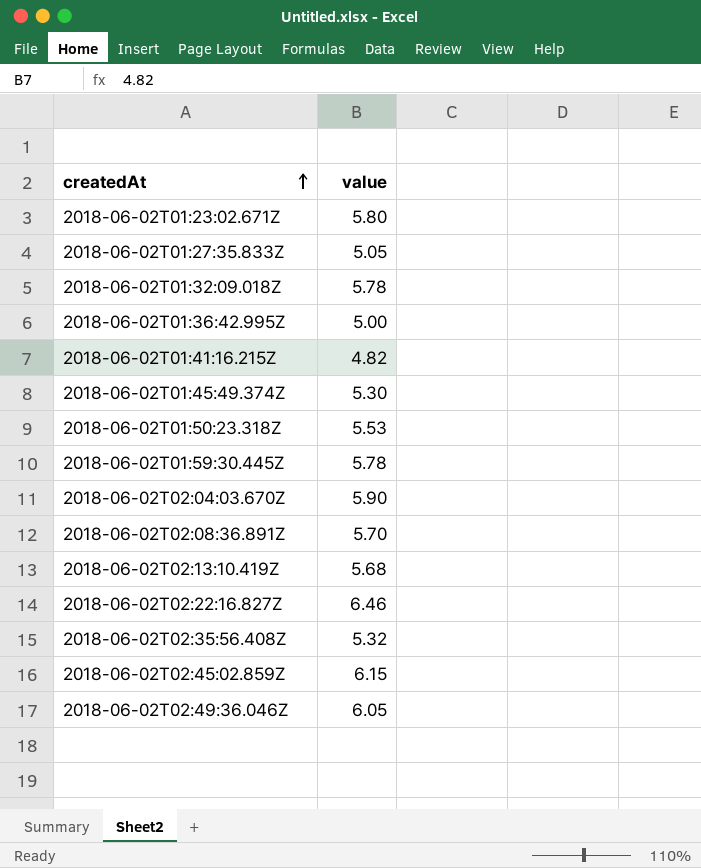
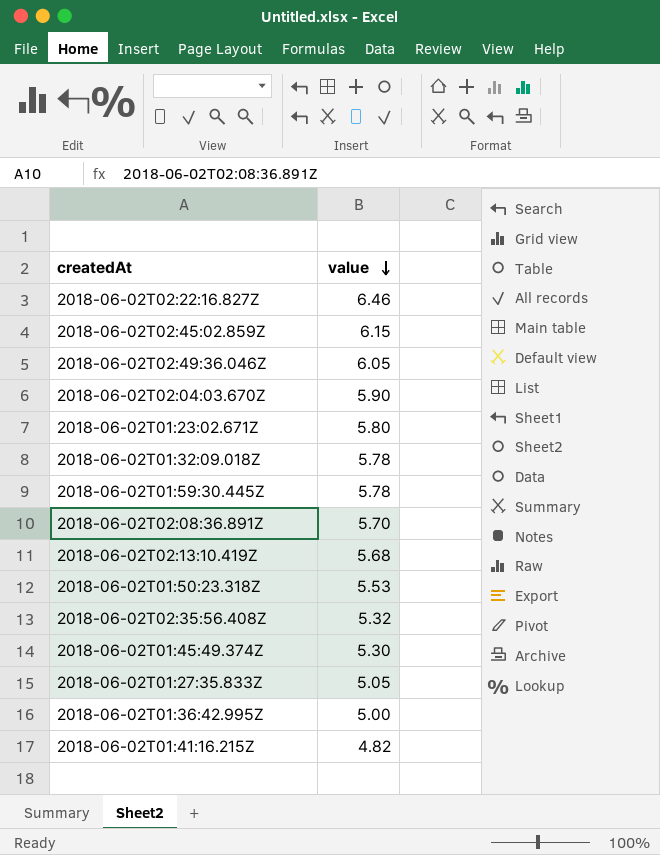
row order: createdAt ascending -> value descending

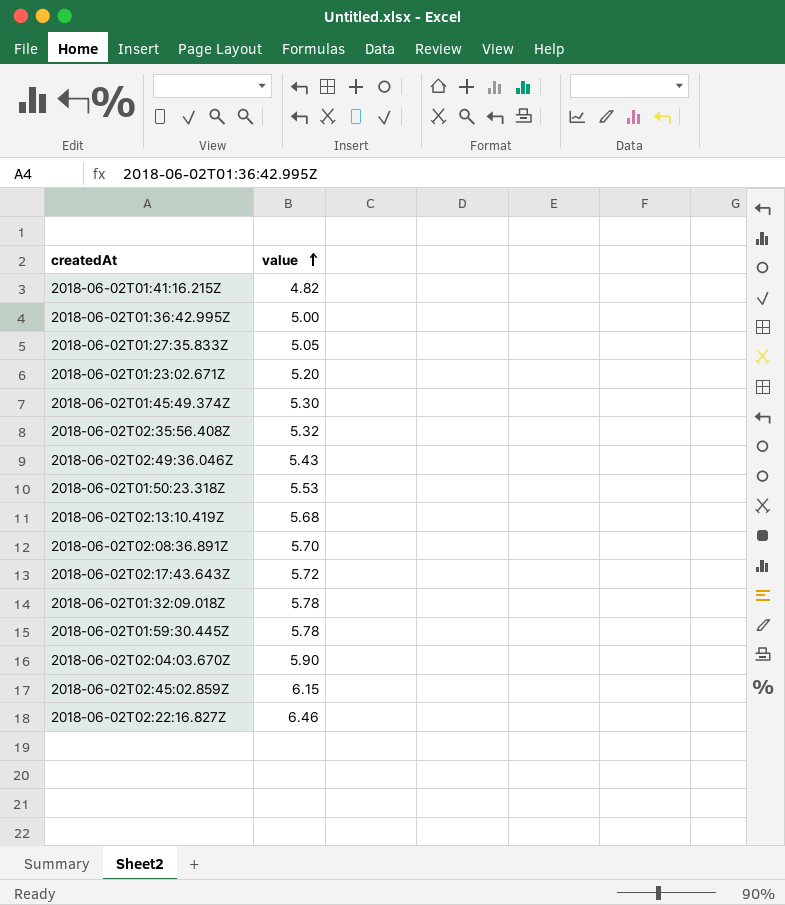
row order: value descending -> value ascending
2018-06-02T01:23:02.671Z | value: 5.80 -> 5.20
2018-06-02T02:49:36.046Z | value: 6.05 -> 5.43
row 2018-06-02T02:17:43.643Z: none -> 5.72

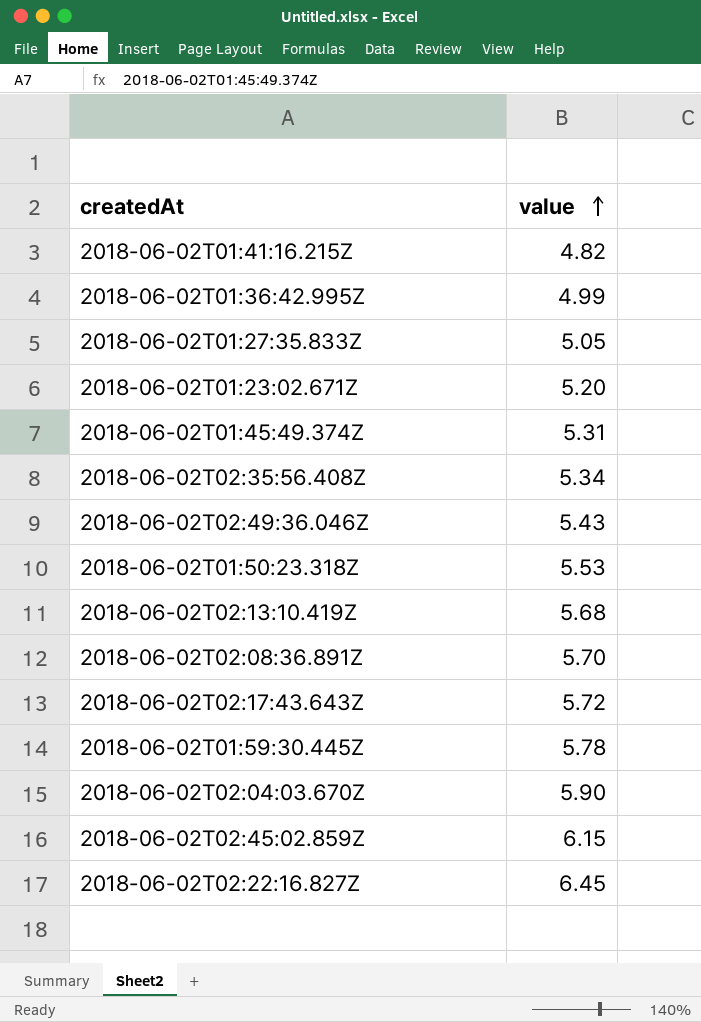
row 2018-06-02T01:32:09.018Z: 5.78 -> none
2018-06-02T01:36:42.995Z | value: 5.00 -> 4.99
2018-06-02T01:45:49.374Z | value: 5.30 -> 5.31
2018-06-02T02:35:56.408Z | value: 5.32 -> 5.34
2018-06-02T02:22:16.827Z | value: 6.46 -> 6.45

